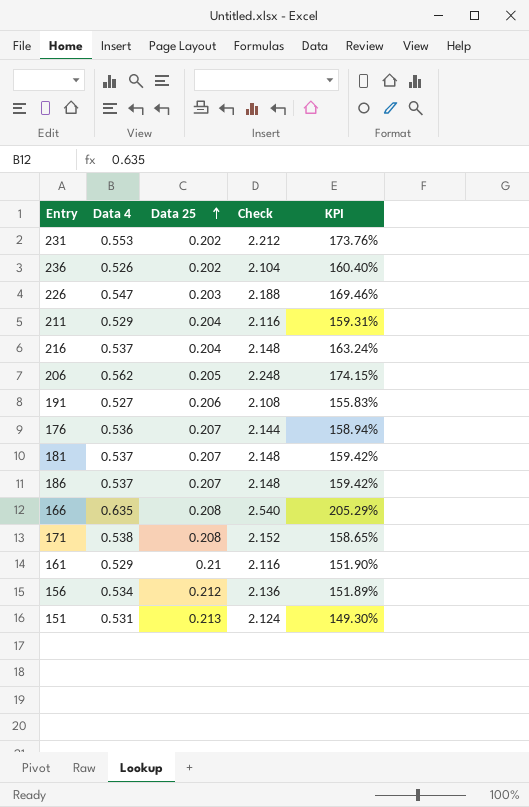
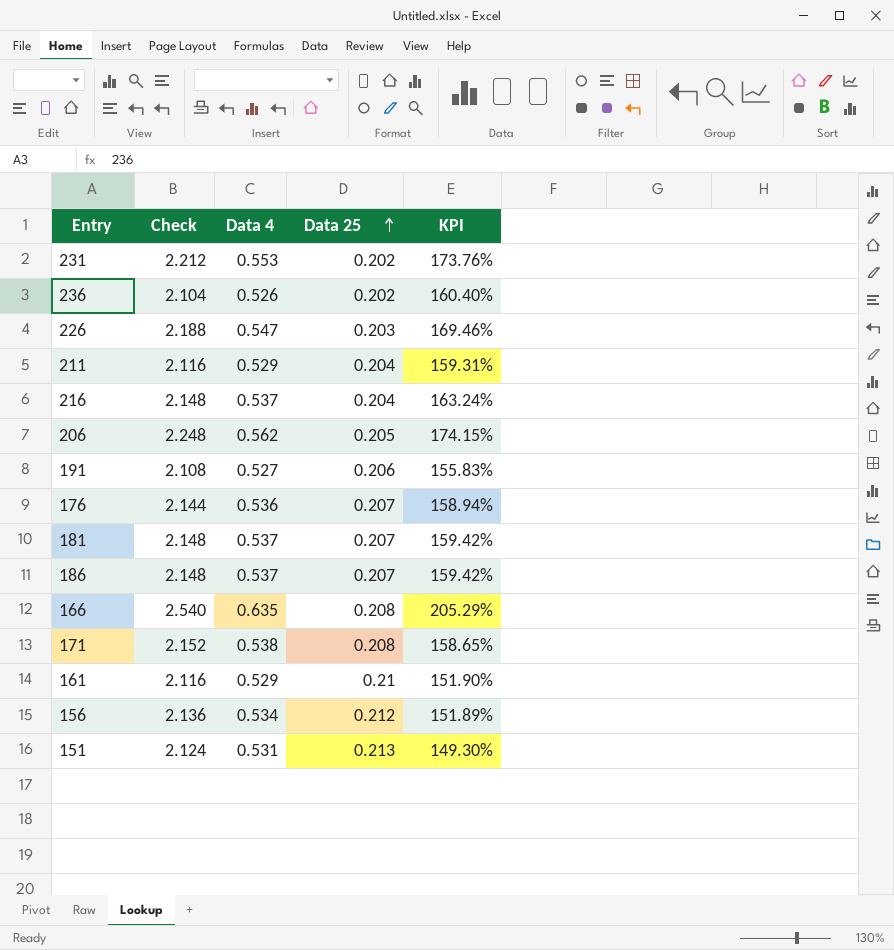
column Check | position: 4 -> 2

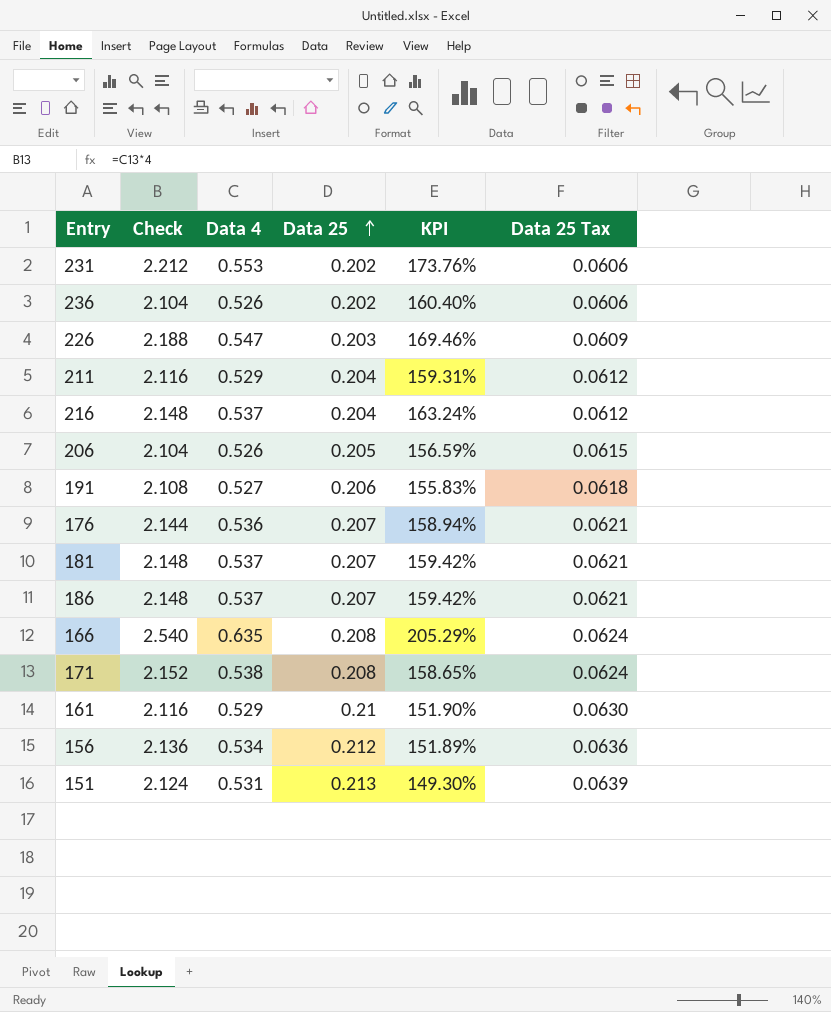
column Data 25 Tax | formula: none -> [Data 25] * 0.3
206 | Check: 2.248 -> 2.104
206 | Data 4: 0.562 -> 0.526
206 | KPI: 174.15% -> 156.59%

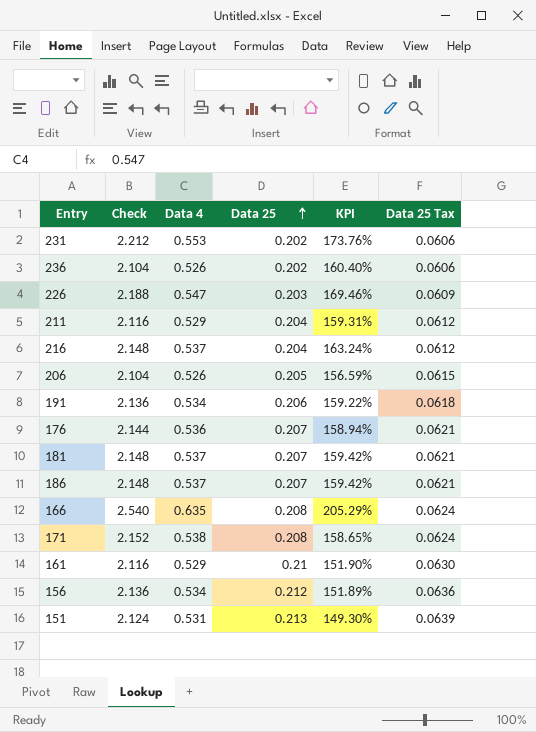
191 | Check: 2.108 -> 2.136
191 | Data 4: 0.527 -> 0.534
191 | KPI: 155.83% -> 159.22%

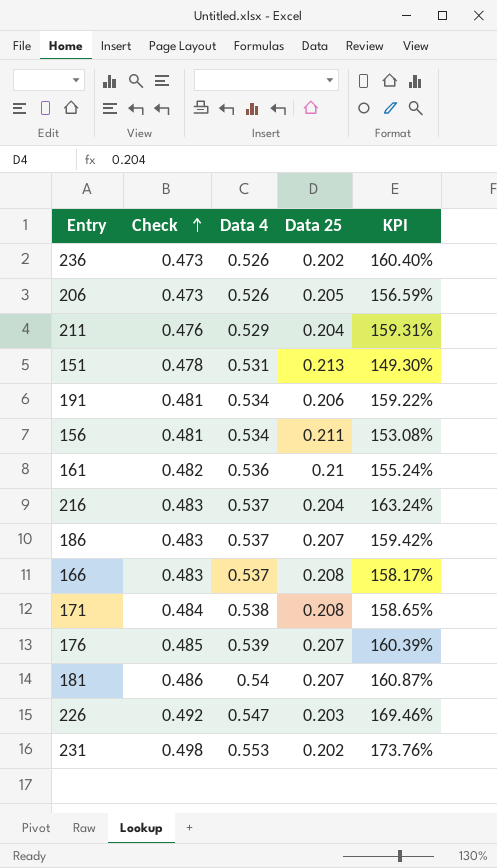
row order: Data 25 ascending -> Check ascending
column Data 25 Tax | formula: [Data 25] * 0.3 -> none
column Check | formula: [Data 4] * 4 -> [Data 4] * 0.9
156 | Data 25: 0.212 -> 0.211
156 | KPI: 151.89% -> 153.08%
161 | Data 4: 0.529 -> 0.536
161 | KPI: 151.90% -> 155.24%
166 | Data 4: 0.635 -> 0.537
166 | KPI: 205.29% -> 158.17%
176 | Data 4: 0.536 -> 0.539
176 | KPI: 158.94% -> 160.39%
181 | Data 4: 0.537 -> 0.54
181 | KPI: 159.42% -> 160.87%

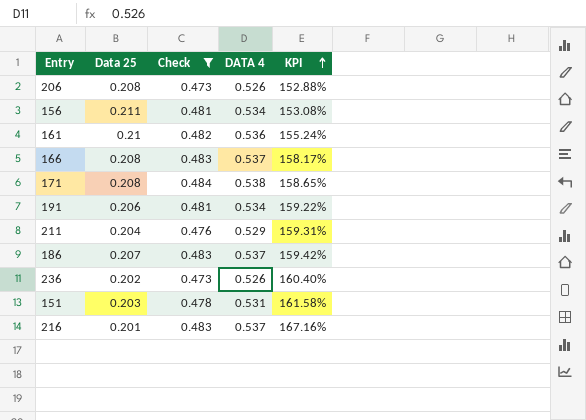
filter: none -> Check <= 0.484
row order: Check ascending -> KPI ascending
column Data 25 | position: 4 -> 2
column name: Data 4 -> DATA 4
206 | Data 25: 0.205 -> 0.208
206 | KPI: 156.59% -> 152.88%
151 | Data 25: 0.213 -> 0.203
151 | KPI: 149.30% -> 161.58%
216 | Data 25: 0.204 -> 0.201
216 | KPI: 163.24% -> 167.16%

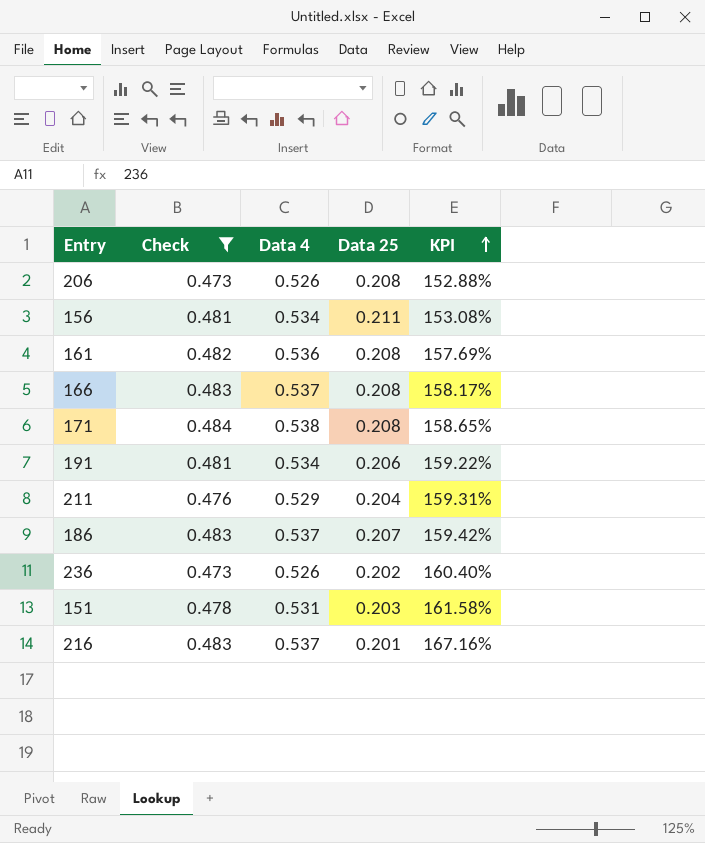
column name: DATA 4 -> Data 4
column Data 25 | position: 2 -> 4
161 | Data 25: 0.21 -> 0.208
161 | KPI: 155.24% -> 157.69%

